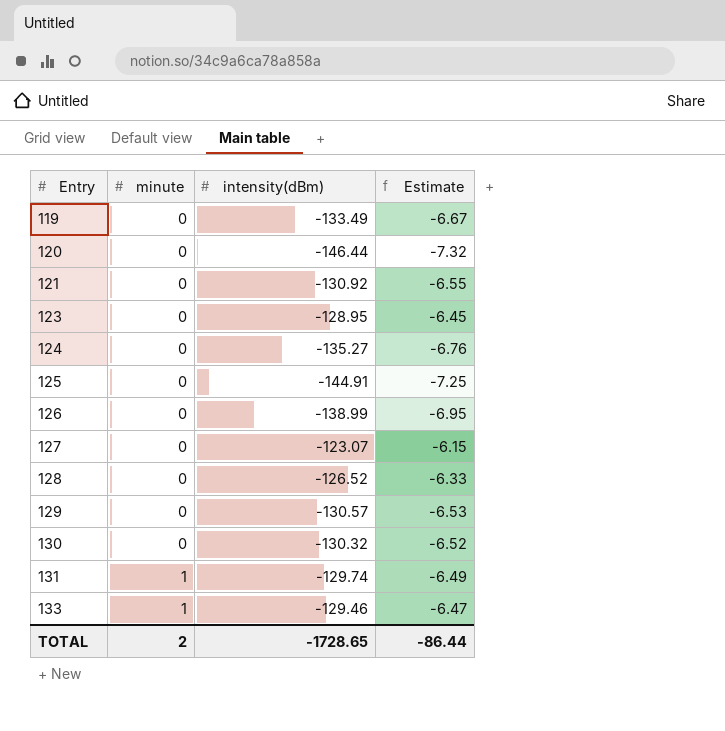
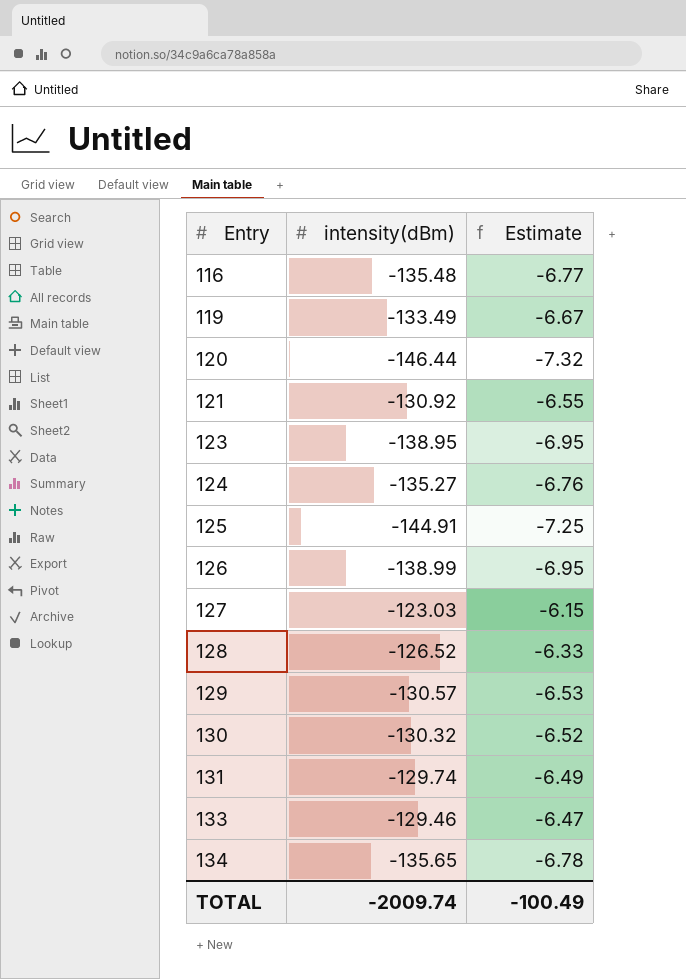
column minute | position: 2 -> none
row 116: none -> -135.48 | -6.77
123 | intensity(dBm): -128.95 -> -138.95
123 | Estimate: -6.45 -> -6.95
127 | intensity(dBm): -123.07 -> -123.03
row 134: none -> -135.65 | -6.78
TOTAL | intensity(dBm): -1728.65 -> -2009.74
TOTAL | Estimate: -86.44 -> -100.49

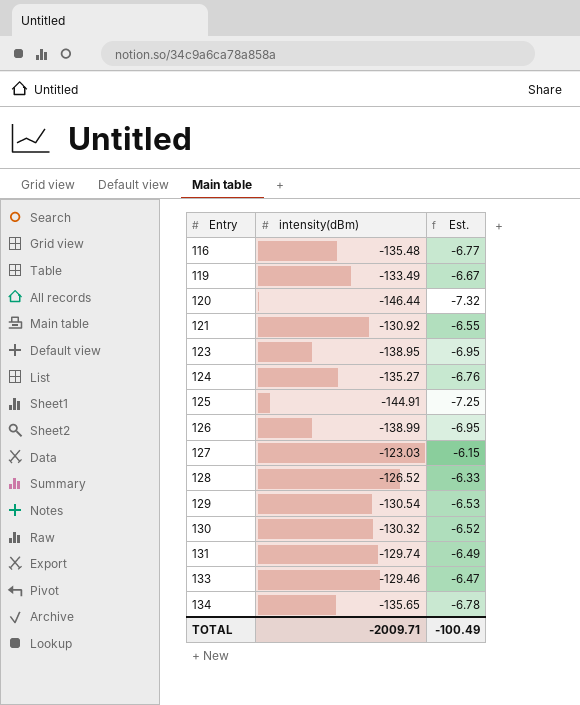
column name: Estimate -> Est.
129 | intensity(dBm): -130.57 -> -130.54
TOTAL | intensity(dBm): -2009.74 -> -2009.71

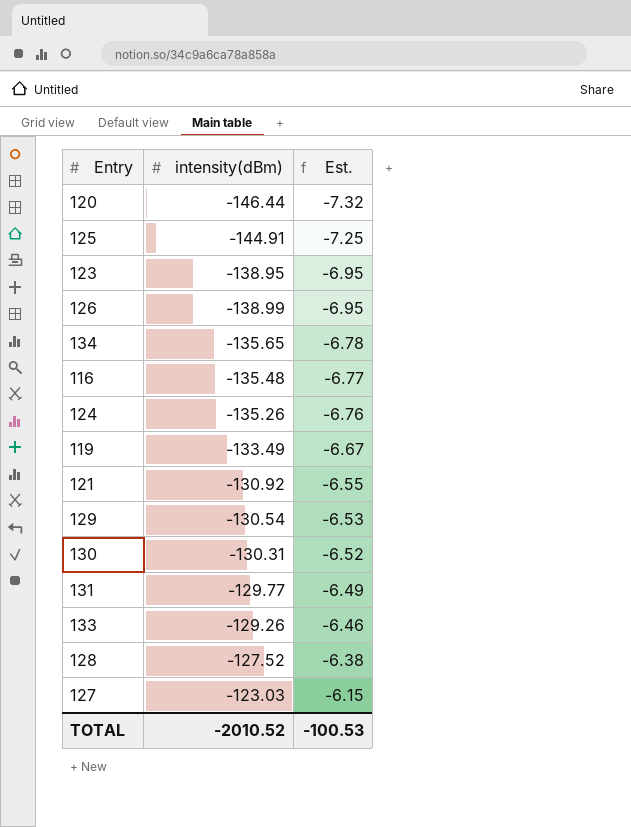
row order: Entry ascending -> Est. ascending
124 | intensity(dBm): -135.27 -> -135.26
130 | intensity(dBm): -130.32 -> -130.31
131 | intensity(dBm): -129.74 -> -129.77
133 | intensity(dBm): -129.46 -> -129.26
133 | Est.: -6.47 -> -6.46
128 | intensity(dBm): -126.52 -> -127.52
128 | Est.: -6.33 -> -6.38
TOTAL | intensity(dBm): -2009.71 -> -2010.52
TOTAL | Est.: -100.49 -> -100.53

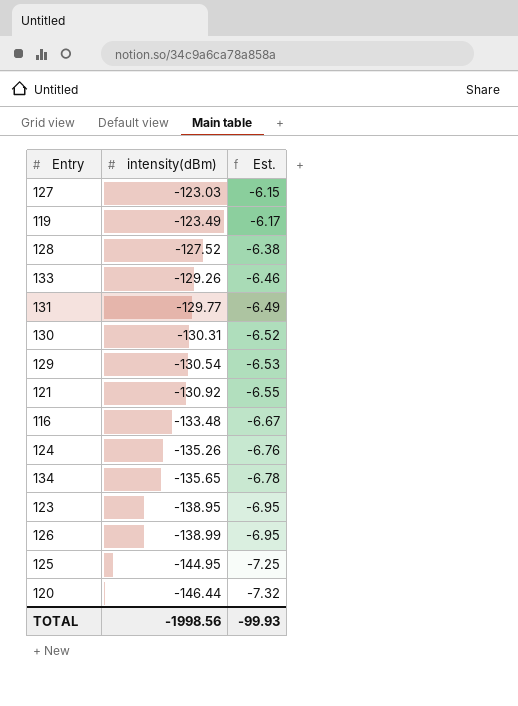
row order: Est. ascending -> intensity(dBm) descending
119 | intensity(dBm): -133.49 -> -123.49
119 | Est.: -6.67 -> -6.17
116 | intensity(dBm): -135.48 -> -133.48
116 | Est.: -6.77 -> -6.67
125 | intensity(dBm): -144.91 -> -144.95
TOTAL | intensity(dBm): -2010.52 -> -1998.56
TOTAL | Est.: -100.53 -> -99.93

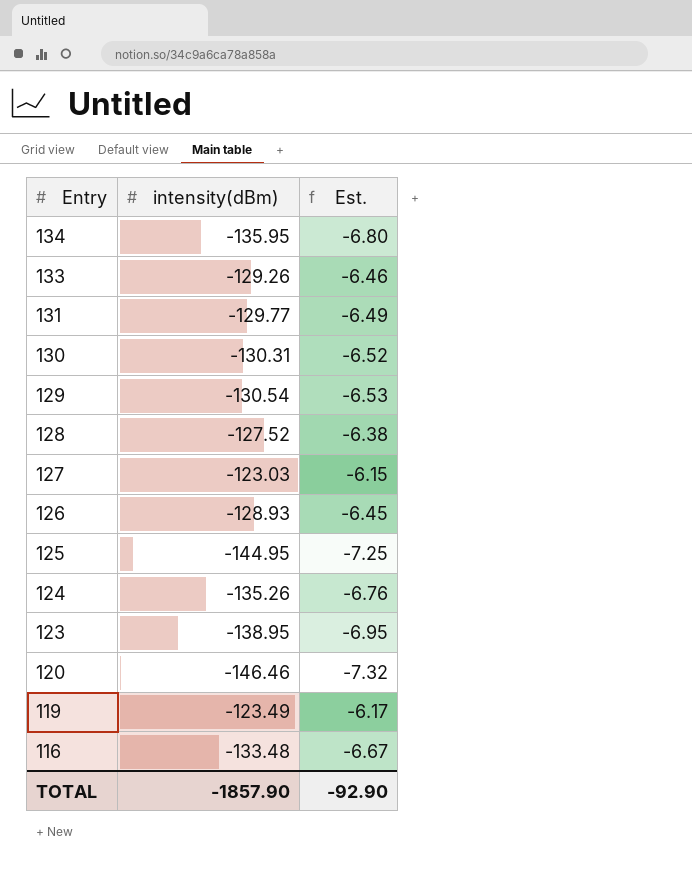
row order: intensity(dBm) descending -> Entry descending
row 121: -130.92 | -6.55 -> none
134 | intensity(dBm): -135.65 -> -135.95
134 | Est.: -6.78 -> -6.80
126 | intensity(dBm): -138.99 -> -128.93
126 | Est.: -6.95 -> -6.45
120 | intensity(dBm): -146.44 -> -146.46
TOTAL | intensity(dBm): -1998.56 -> -1857.90
TOTAL | Est.: -99.93 -> -92.90

